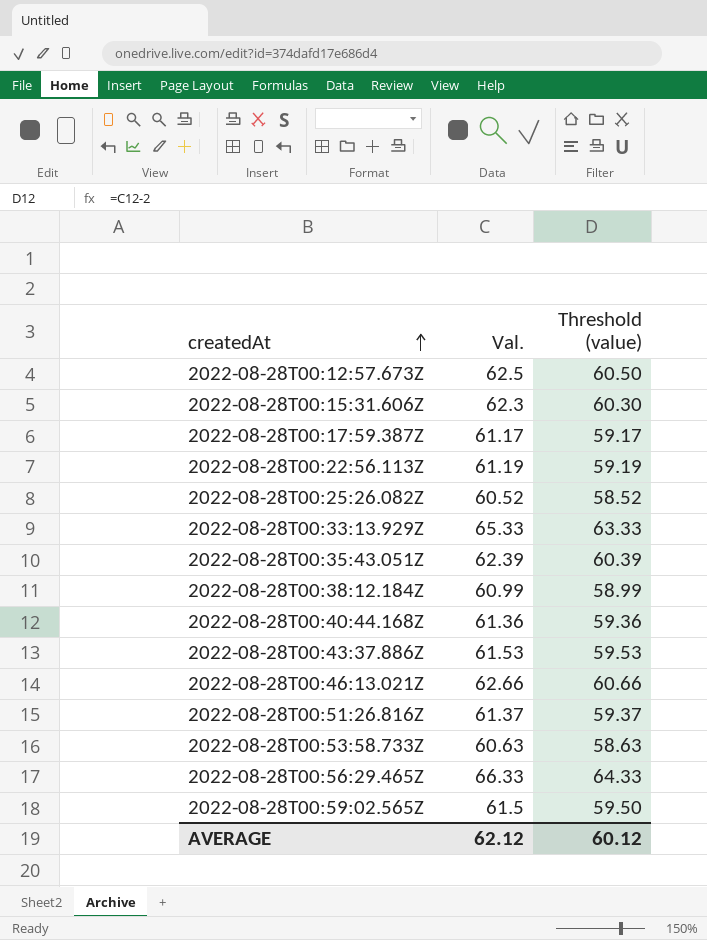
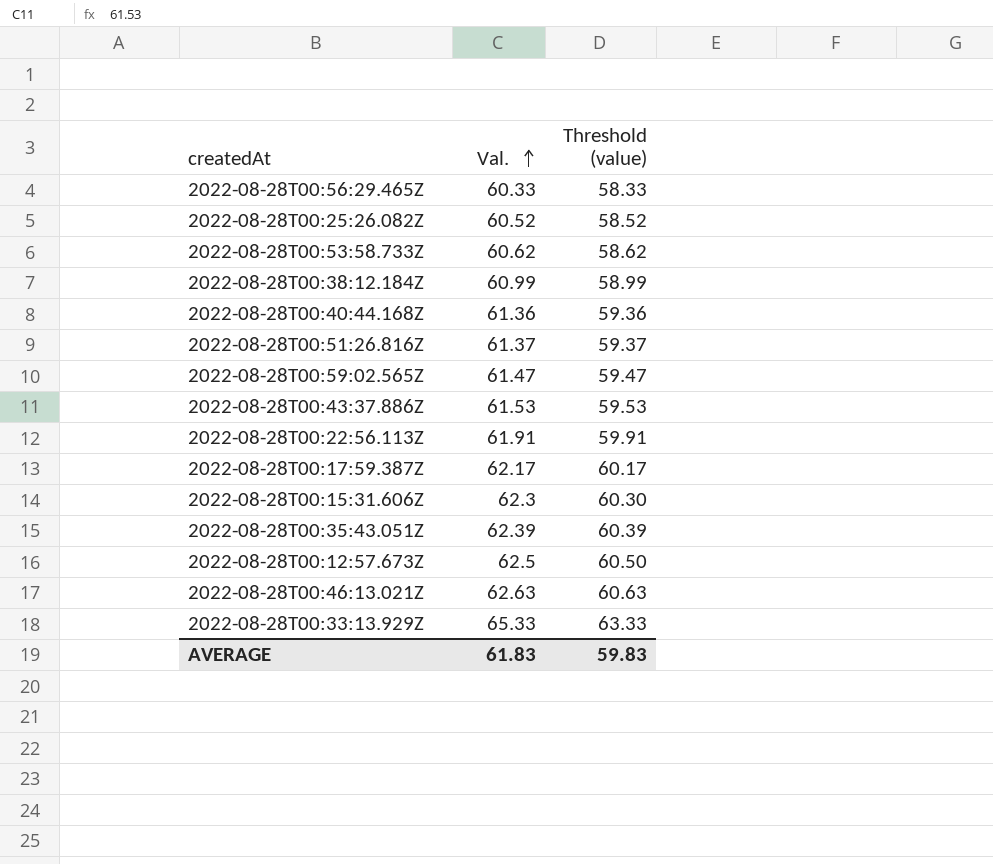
row order: createdAt ascending -> Val. ascending
2022-08-28T00:56:29.465Z | Val.: 66.33 -> 60.33
2022-08-28T00:56:29.465Z | Threshold (value): 64.33 -> 58.33
2022-08-28T00:53:58.733Z | Val.: 60.63 -> 60.62
2022-08-28T00:53:58.733Z | Threshold (value): 58.63 -> 58.62
2022-08-28T00:59:02.565Z | Val.: 61.5 -> 61.47
2022-08-28T00:59:02.565Z | Threshold (value): 59.50 -> 59.47
2022-08-28T00:22:56.113Z | Val.: 61.19 -> 61.91
2022-08-28T00:22:56.113Z | Threshold (value): 59.19 -> 59.91
2022-08-28T00:17:59.387Z | Val.: 61.17 -> 62.17
2022-08-28T00:17:59.387Z | Threshold (value): 59.17 -> 60.17
2022-08-28T00:46:13.021Z | Val.: 62.66 -> 62.63
2022-08-28T00:46:13.021Z | Threshold (value): 60.66 -> 60.63
AVERAGE | Val.: 62.12 -> 61.83
AVERAGE | Threshold (value): 60.12 -> 59.83

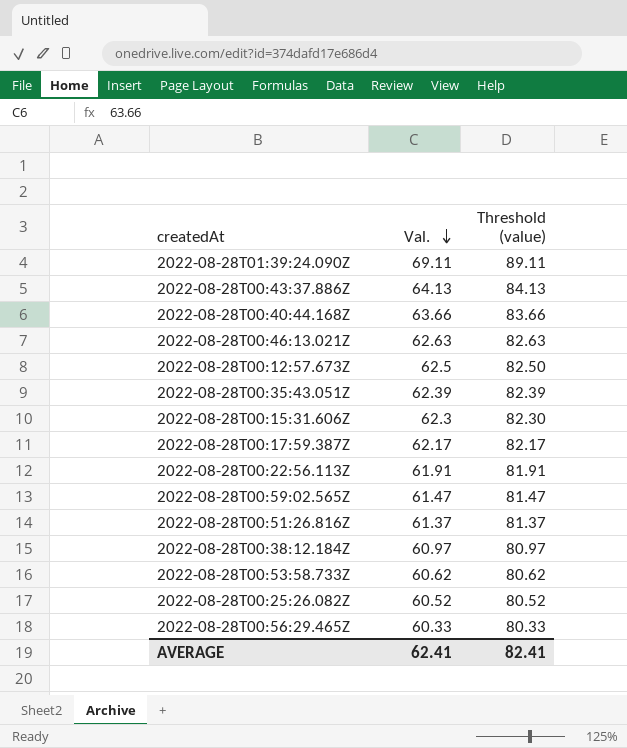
row order: Val. ascending -> Val. descending
column Threshold (value) | formula: [Val.] - 2 -> [Val.] + 20
row 2022-08-28T00:33:13.929Z: 65.33 | 63.33 -> none
row 2022-08-28T01:39:24.090Z: none -> 69.11 | 89.11
2022-08-28T00:43:37.886Z | Val.: 61.53 -> 64.13
2022-08-28T00:40:44.168Z | Val.: 61.36 -> 63.66
2022-08-28T00:38:12.184Z | Val.: 60.99 -> 60.97
AVERAGE | Val.: 61.83 -> 62.41
AVERAGE | Threshold (value): 59.83 -> 82.41

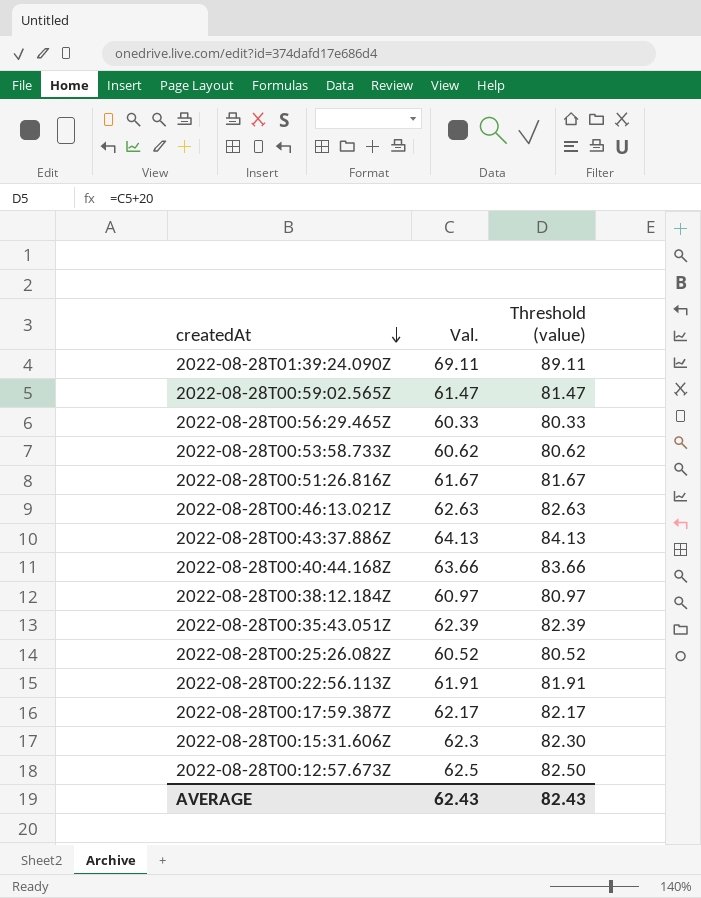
row order: Val. descending -> createdAt descending
2022-08-28T00:51:26.816Z | Val.: 61.37 -> 61.67
2022-08-28T00:51:26.816Z | Threshold (value): 81.37 -> 81.67
AVERAGE | Val.: 62.41 -> 62.43
AVERAGE | Threshold (value): 82.41 -> 82.43

